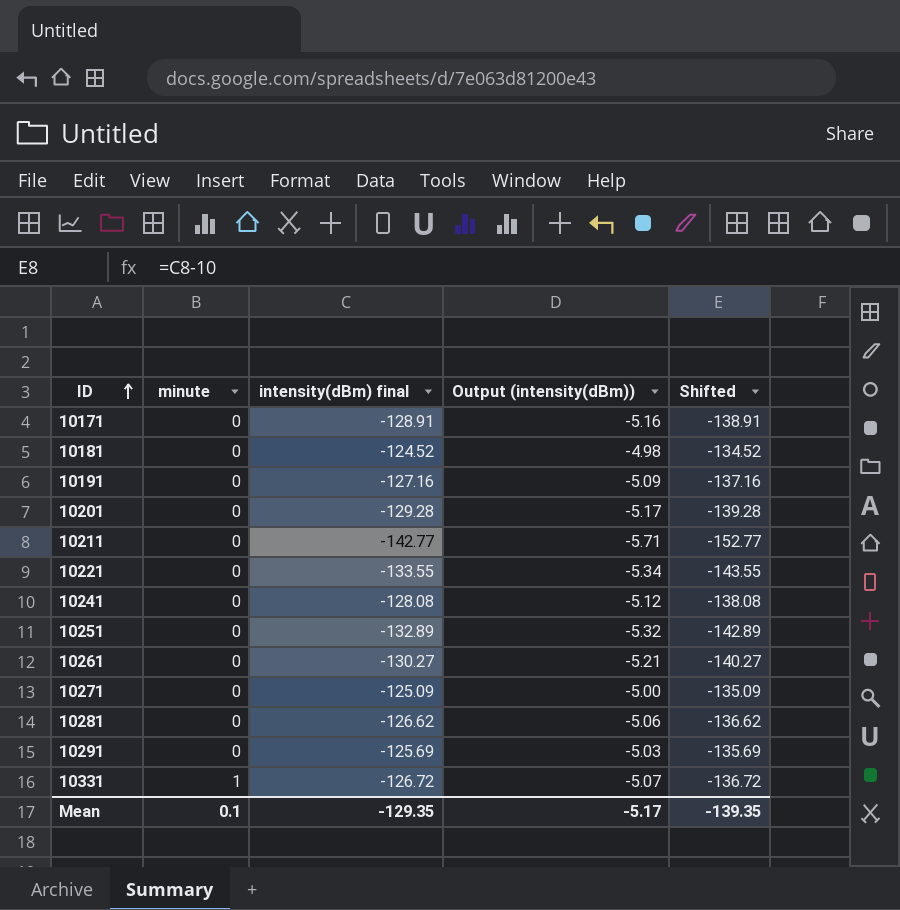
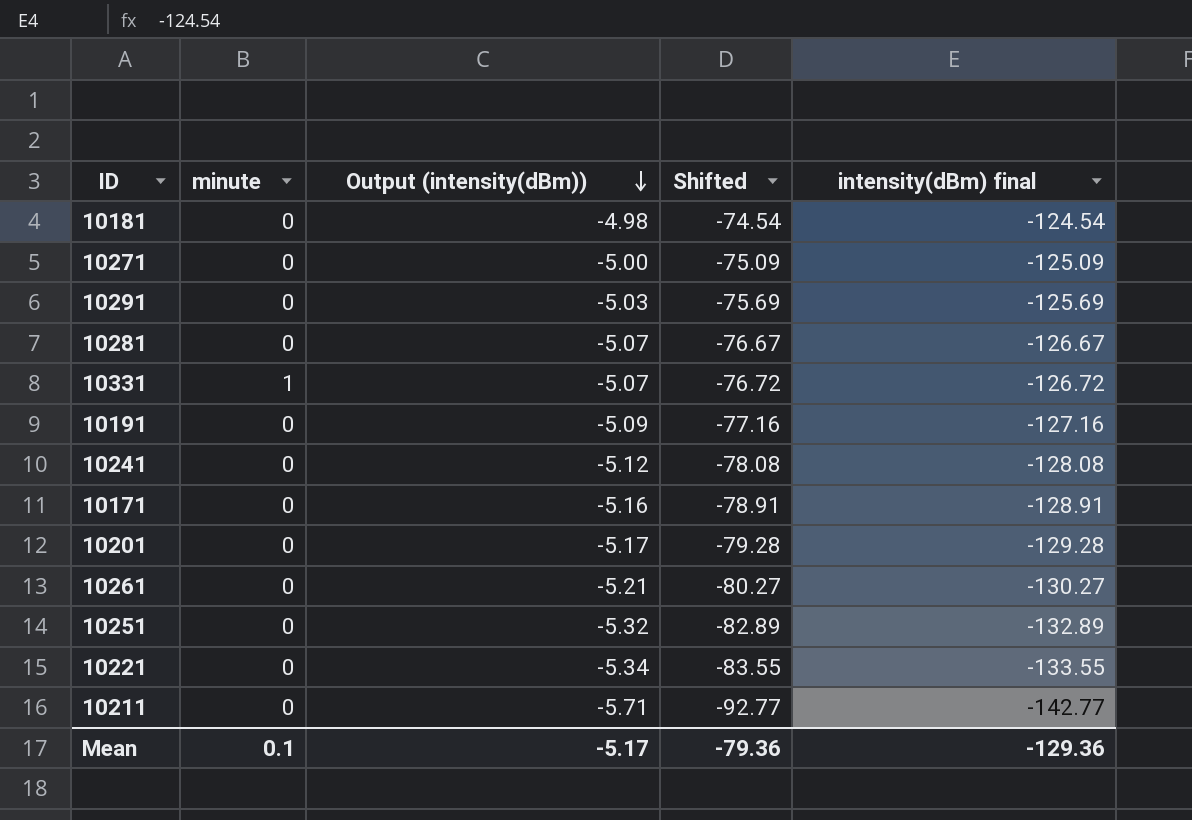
row order: ID ascending -> Output (intensity(dBm)) descending
column Shifted | formula: [intensity(dBm) final] - 10 -> [intensity(dBm) final] + 50
column intensity(dBm) final | position: 3 -> 5
10181 | intensity(dBm) final: -124.52 -> -124.54
10281 | Output (intensity(dBm)): -5.06 -> -5.07
10281 | intensity(dBm) final: -126.62 -> -126.67
Mean | Shifted: -139.35 -> -79.36
Mean | intensity(dBm) final: -129.35 -> -129.36

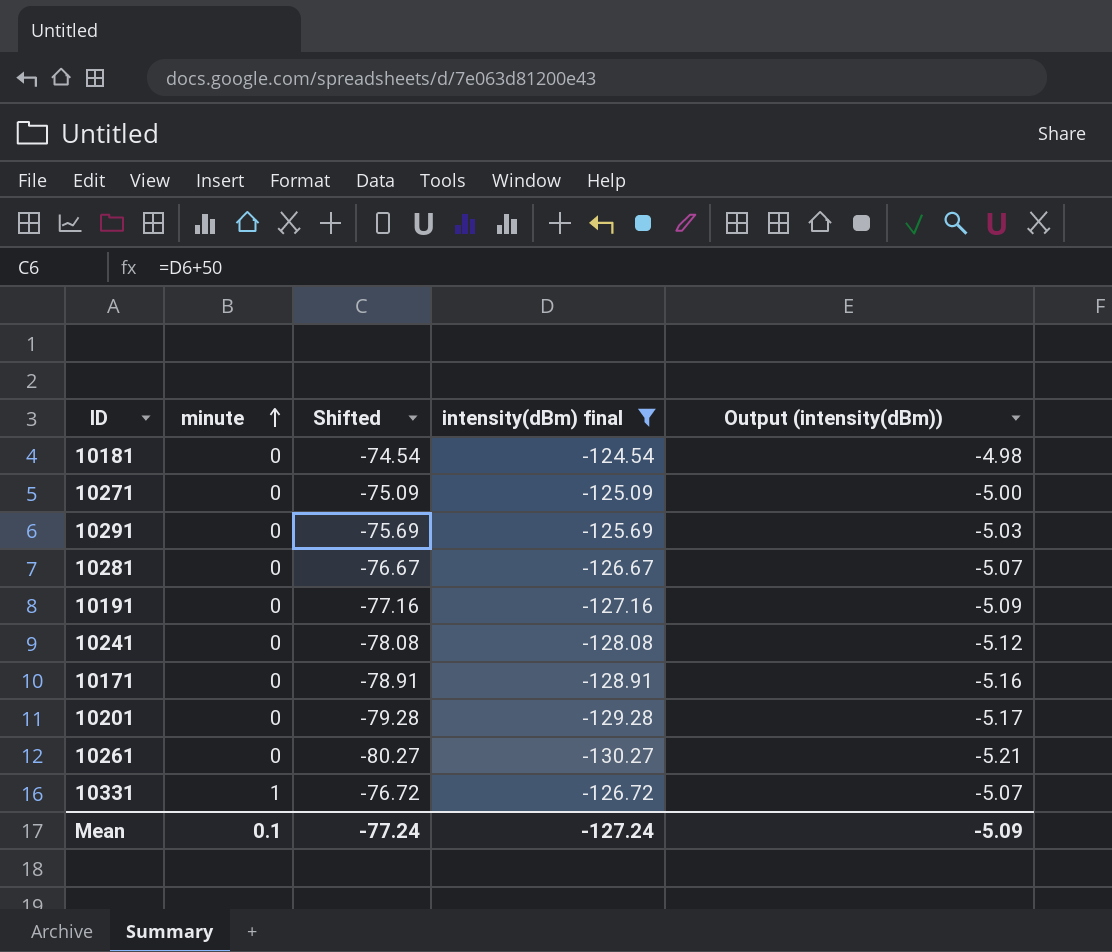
filter: none -> intensity(dBm) final >= -130.27
row order: Output (intensity(dBm)) descending -> minute ascending
column Output (intensity(dBm)) | position: 3 -> 5
Mean | Shifted: -79.36 -> -77.24
Mean | intensity(dBm) final: -129.36 -> -127.24
Mean | Output (intensity(dBm)): -5.17 -> -5.09

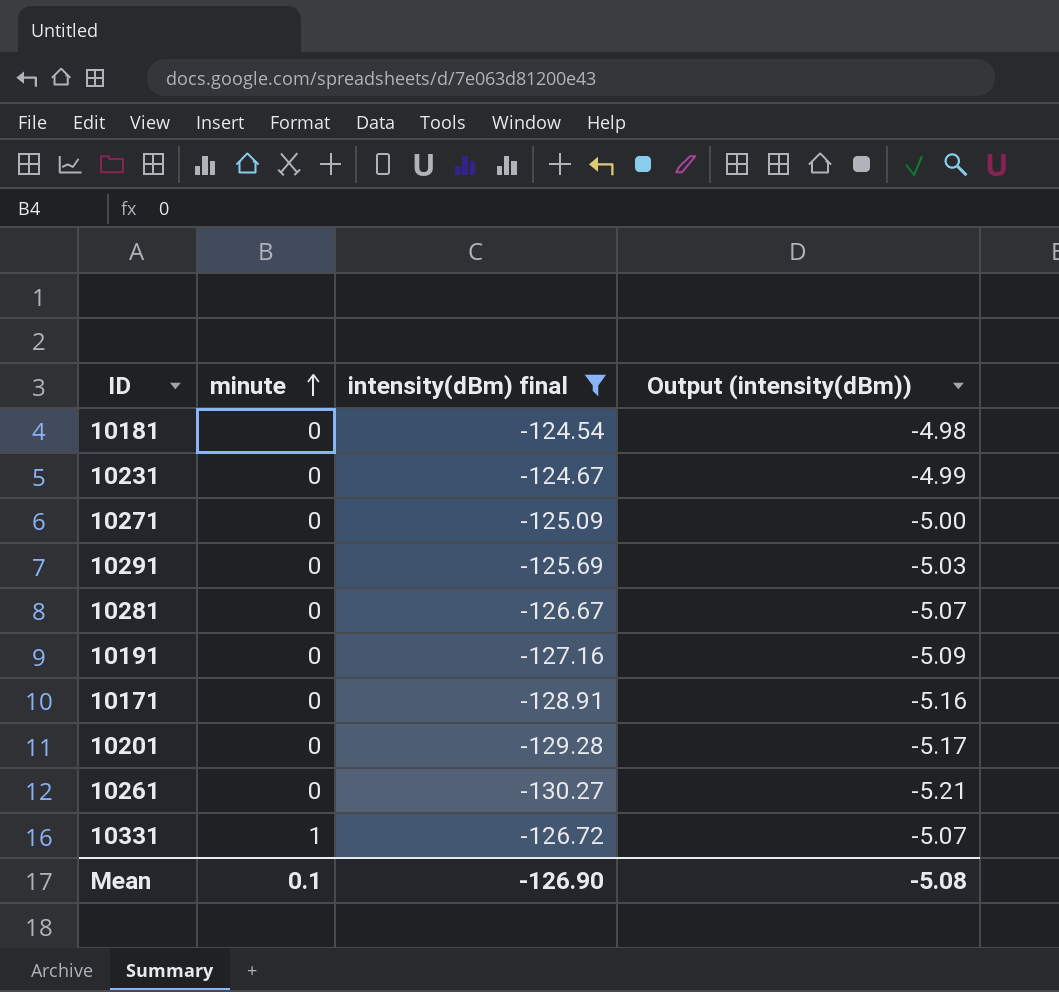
column Shifted | formula: [intensity(dBm) final] + 50 -> none
row 10241: 0 | -78.08 | -128.08 | -5.12 -> none
row 10231: none -> 0 | -124.67 | -4.99
Mean | intensity(dBm) final: -127.24 -> -126.90
Mean | Output (intensity(dBm)): -5.09 -> -5.08

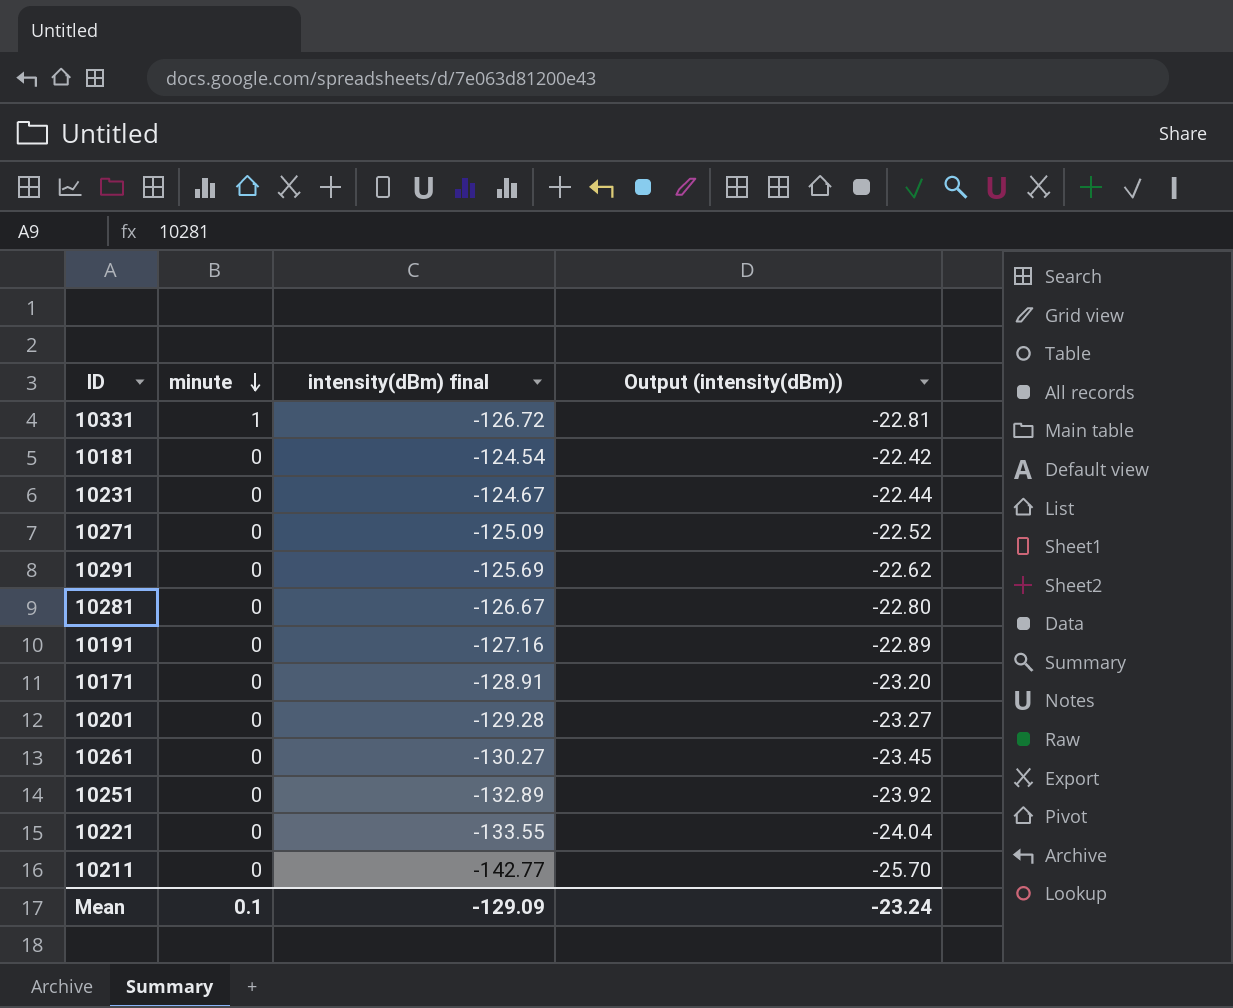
filter: intensity(dBm) final >= -130.27 -> none
row order: minute ascending -> minute descending
column Output (intensity(dBm)) | formula: [intensity(dBm) final] * 0.04 -> [intensity(dBm) final] * 0.18
Mean | intensity(dBm) final: -126.90 -> -129.09
Mean | Output (intensity(dBm)): -5.08 -> -23.24

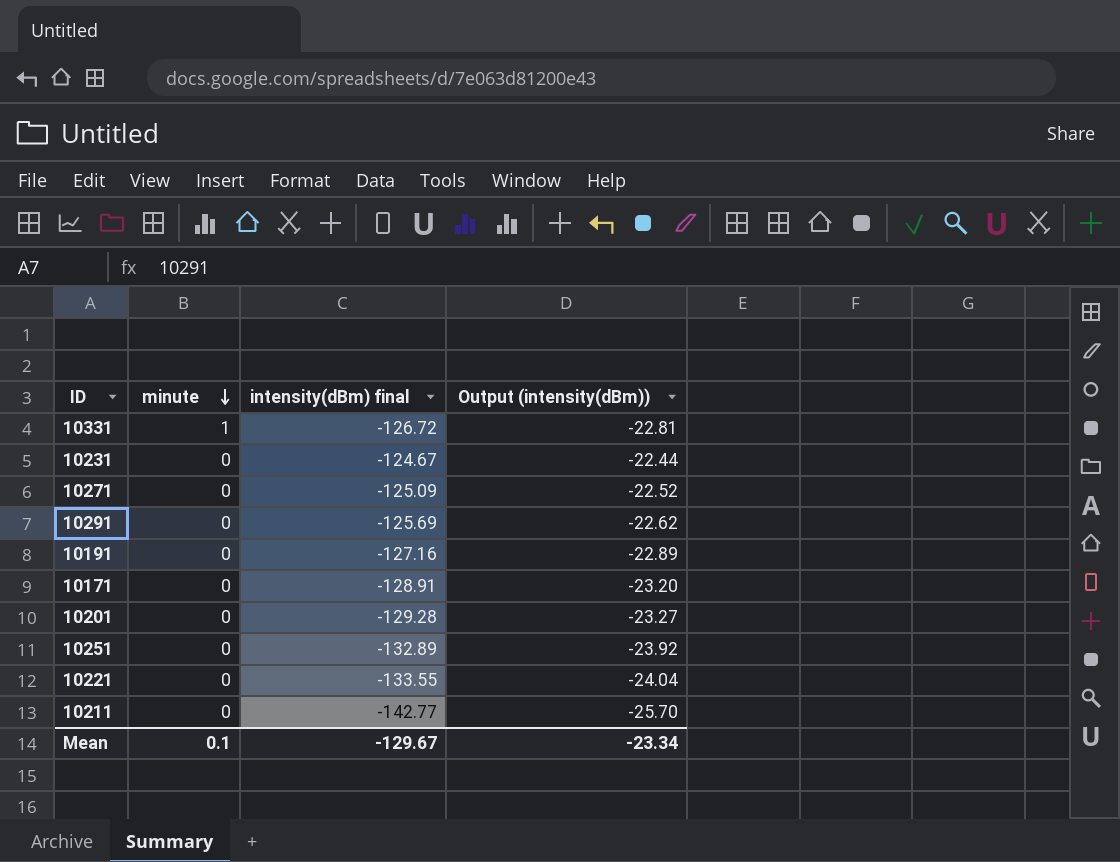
row 10181: 0 | -124.54 | -22.42 -> none
row 10281: 0 | -126.67 | -22.80 -> none
row 10261: 0 | -130.27 | -23.45 -> none
Mean | intensity(dBm) final: -129.09 -> -129.67
Mean | Output (intensity(dBm)): -23.24 -> -23.34

